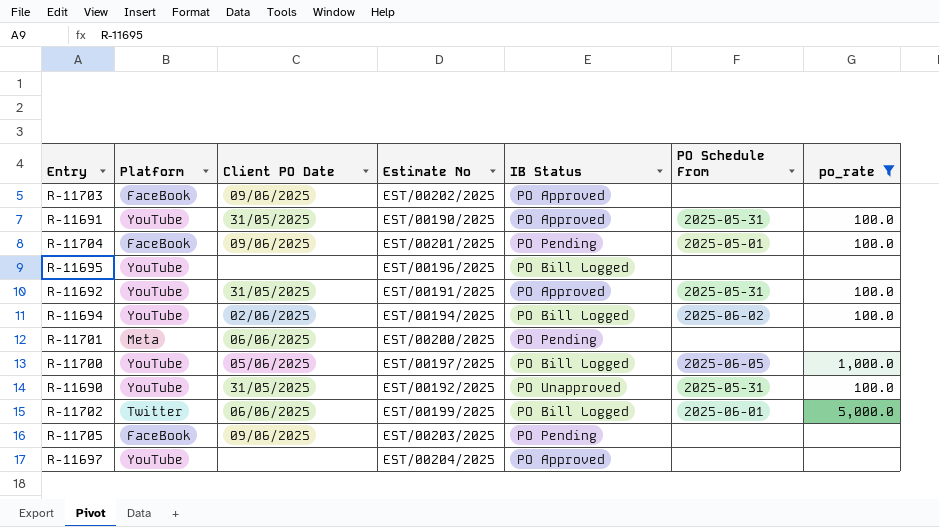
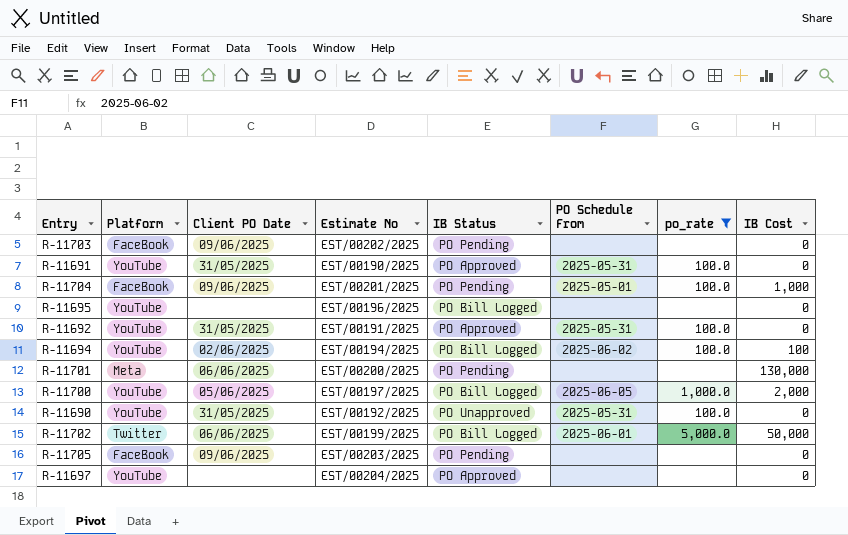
column IB Cost | position: none -> 8
R-11703 | IB Status: PO Approved -> PO Pending

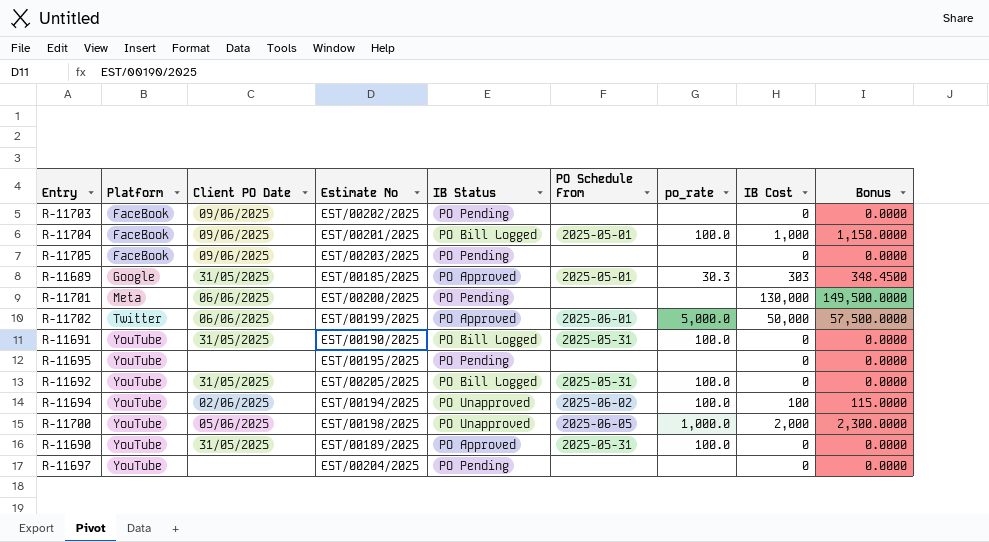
filter: po_rate != 30.3 -> none
row order: none -> Platform ascending
column Bonus | formula: none -> [IB Cost] * 1.15
R-11704 | IB Status: PO Pending -> PO Bill Logged
R-11702 | IB Status: PO Bill Logged -> PO Approved
R-11691 | IB Status: PO Approved -> PO Bill Logged
R-11695 | Estimate No: EST/00196/2025 -> EST/00195/2025
R-11695 | IB Status: PO Bill Logged -> PO Pending
R-11692 | Estimate No: EST/00191/2025 -> EST/00205/2025
R-11692 | IB Status: PO Approved -> PO Bill Logged
R-11694 | IB Status: PO Bill Logged -> PO Unapproved
R-11700 | Estimate No: EST/00197/2025 -> EST/00198/2025
R-11700 | IB Status: PO Bill Logged -> PO Unapproved
R-11690 | Estimate No: EST/00192/2025 -> EST/00189/2025
R-11690 | IB Status: PO Unapproved -> PO Approved
R-11697 | IB Status: PO Approved -> PO Pending

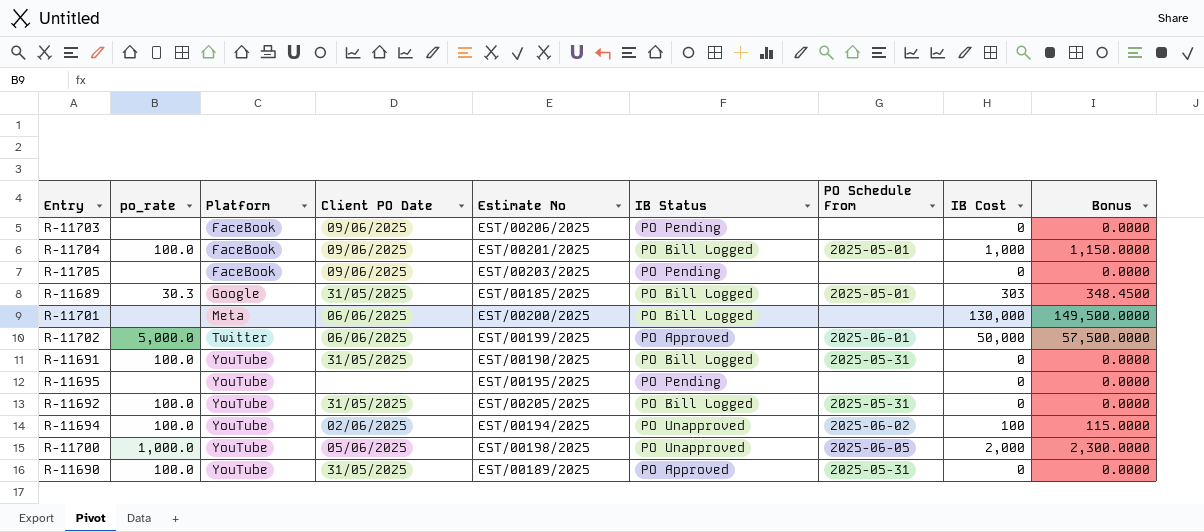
column po_rate | position: 7 -> 2
row R-11697: YouTube | none | EST/00204/2025 | PO Pending | none | none | 0 | 0.0000 -> none
R-11703 | Estimate No: EST/00202/2025 -> EST/00206/2025
R-11689 | IB Status: PO Approved -> PO Bill Logged
R-11701 | IB Status: PO Pending -> PO Bill Logged

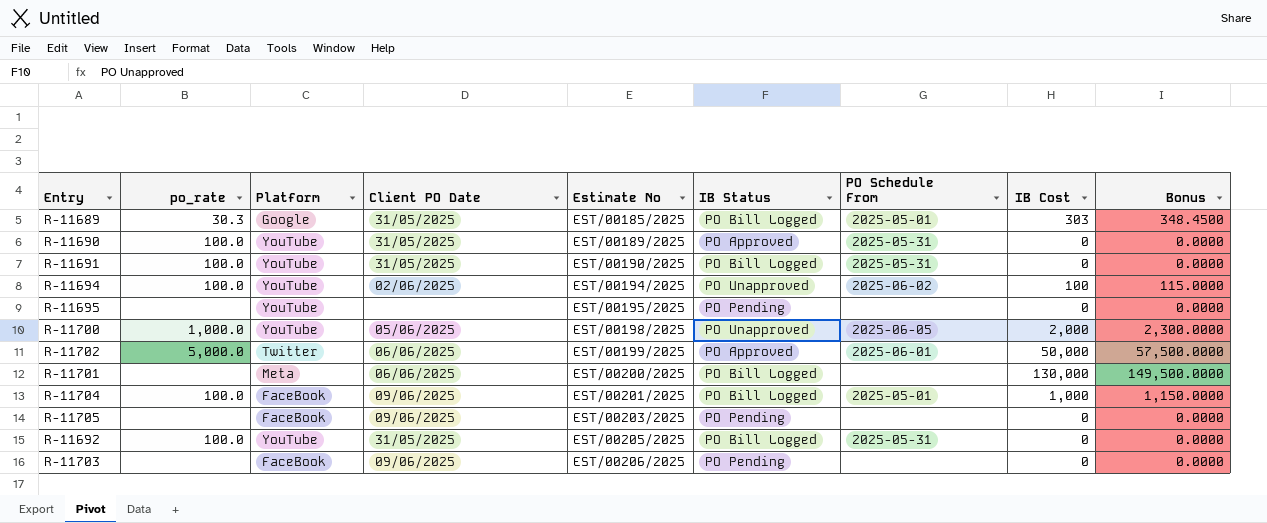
row order: Platform ascending -> Estimate No ascending

